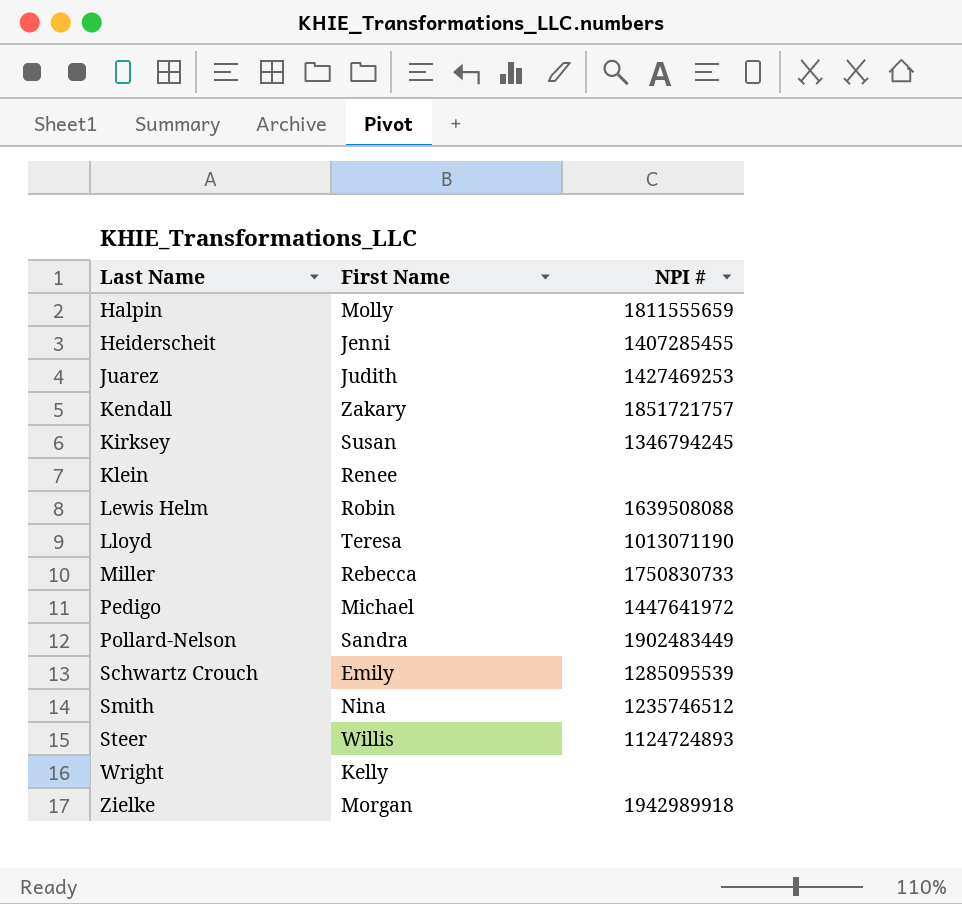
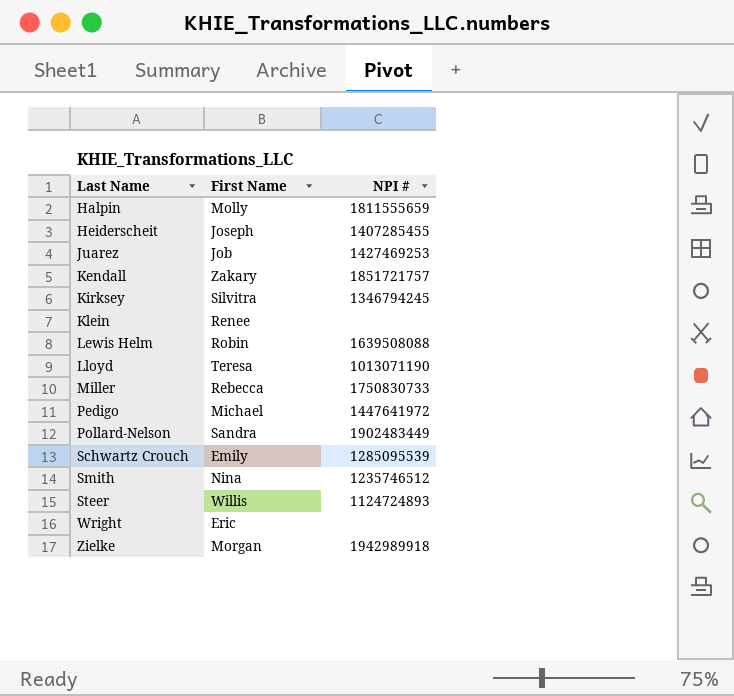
Heiderscheit | First Name: Jenni -> Joseph
Juarez | First Name: Judith -> Job
Kirksey | First Name: Susan -> Silvitra
Wright | First Name: Kelly -> Eric

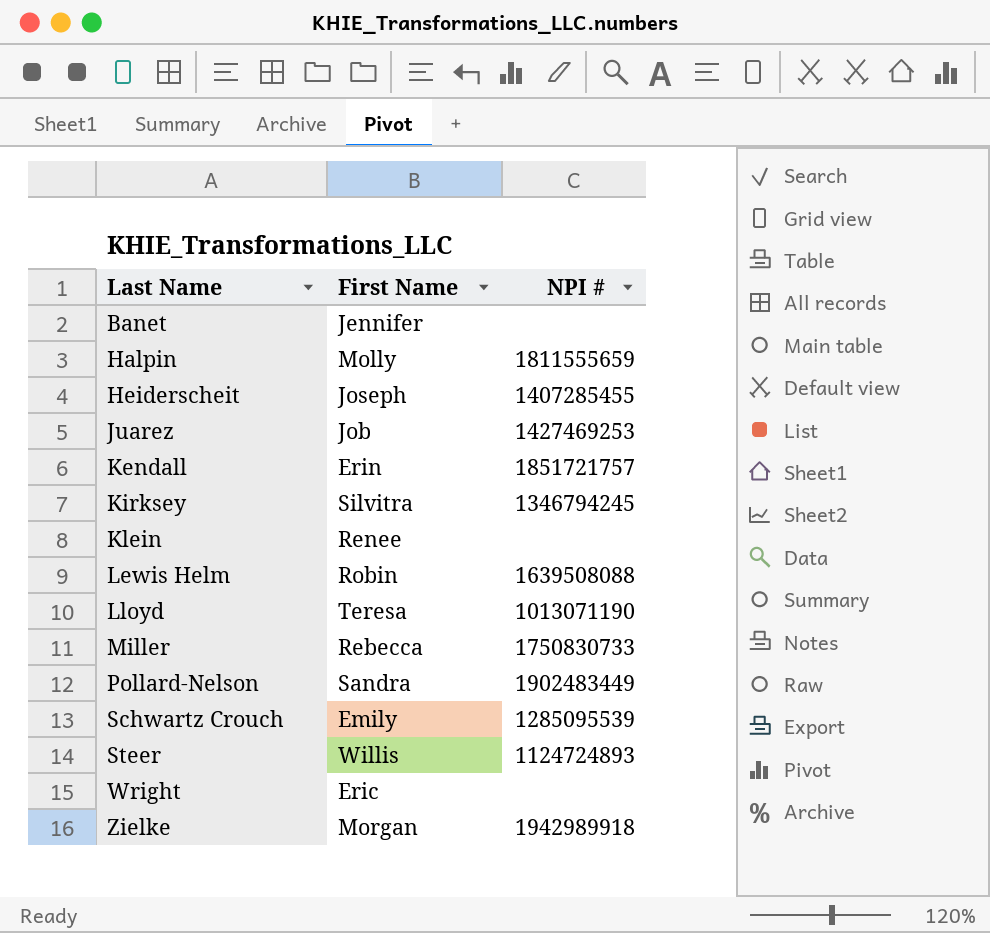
row Pedigo: Michael | 1447641972 -> none
row Smith: Nina | 1235746512 -> none
row Banet: none -> Jennifer | none
Kendall | First Name: Zakary -> Erin

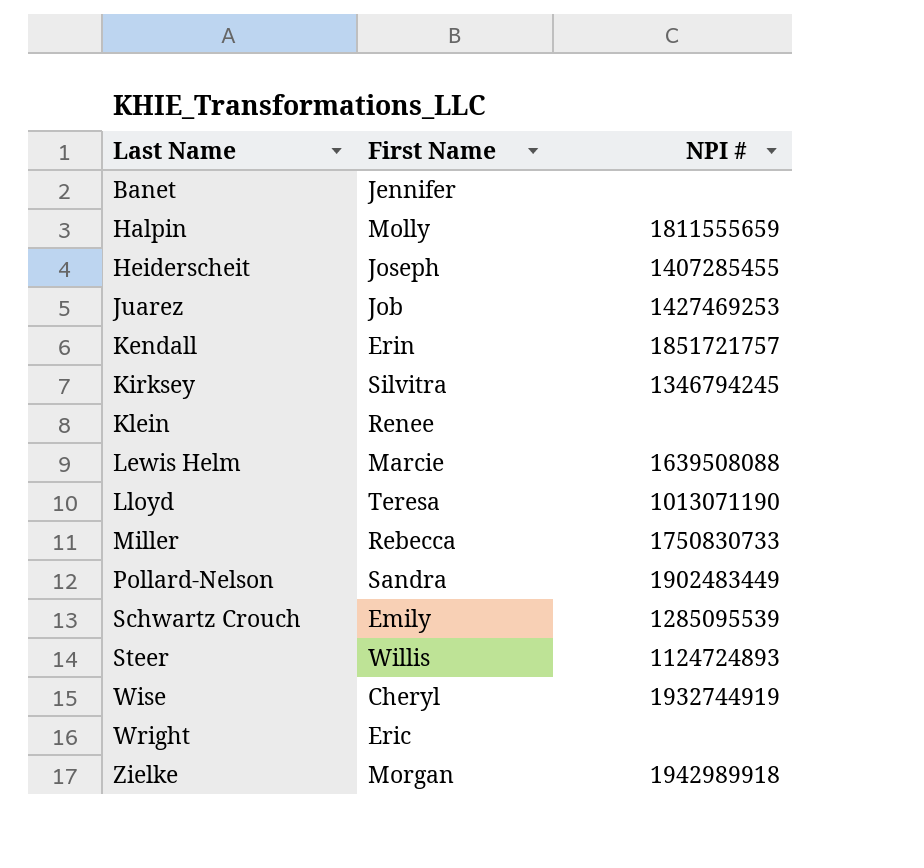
Lewis Helm | First Name: Robin -> Marcie
row Wise: none -> Cheryl | 1932744919

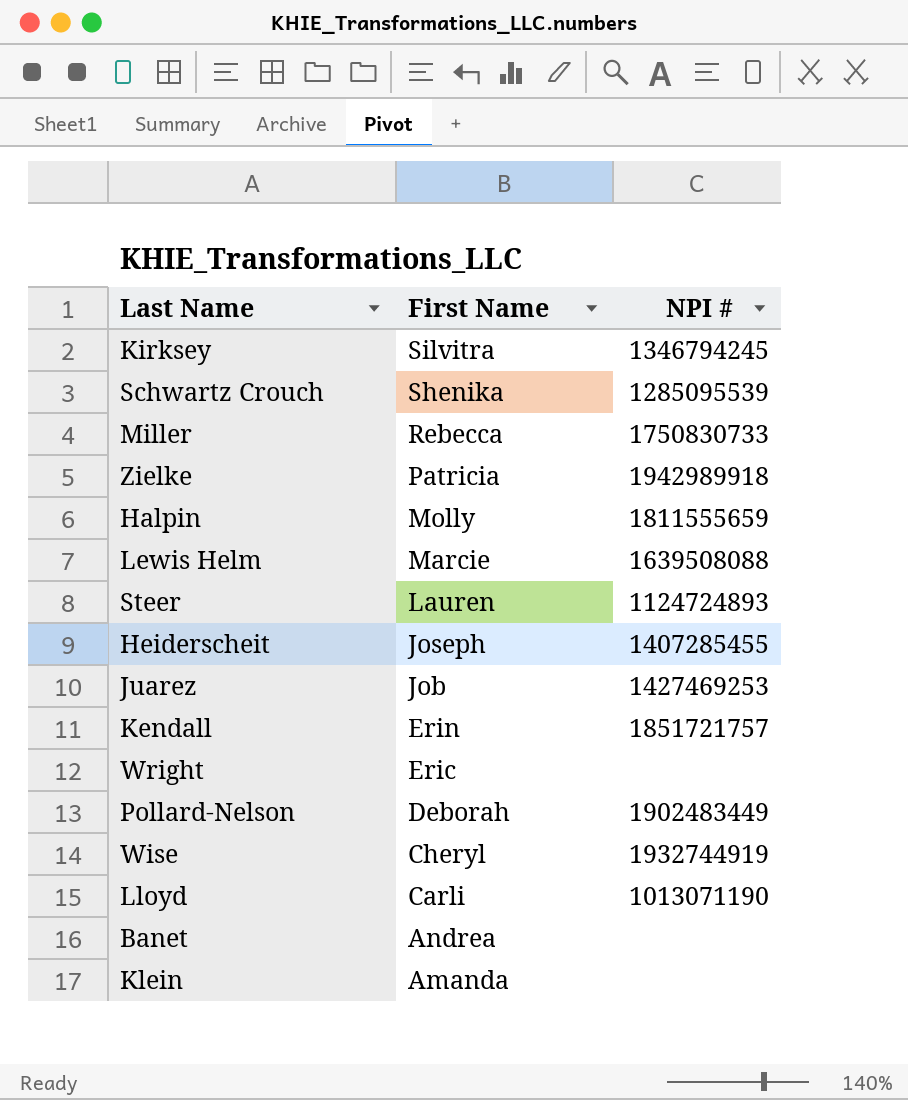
row order: Last Name ascending -> First Name descending
Schwartz Crouch | First Name: Emily -> Shenika
Zielke | First Name: Morgan -> Patricia
Steer | First Name: Willis -> Lauren
Pollard-Nelson | First Name: Sandra -> Deborah
Lloyd | First Name: Teresa -> Carli
Banet | First Name: Jennifer -> Andrea
Klein | First Name: Renee -> Amanda

